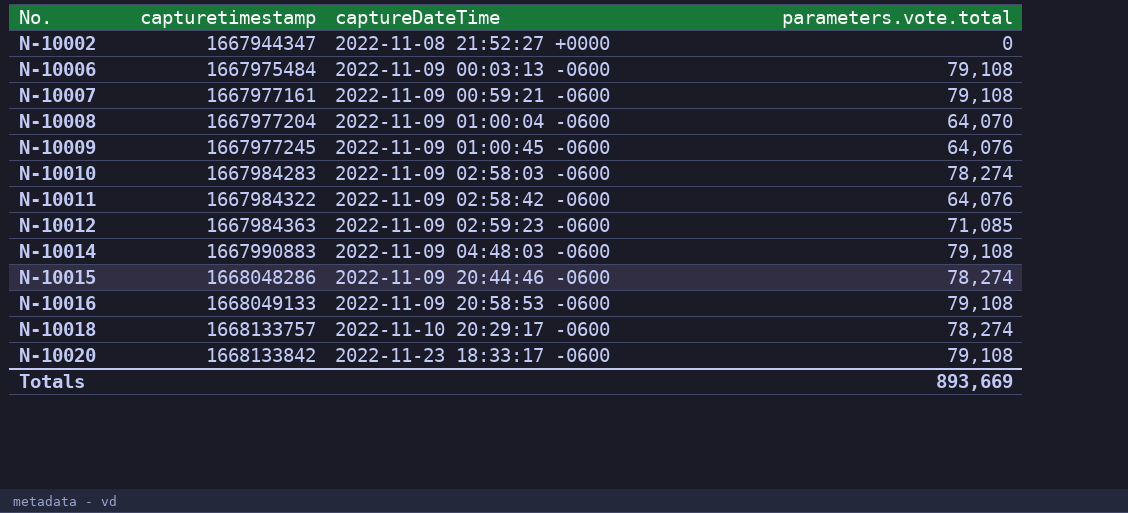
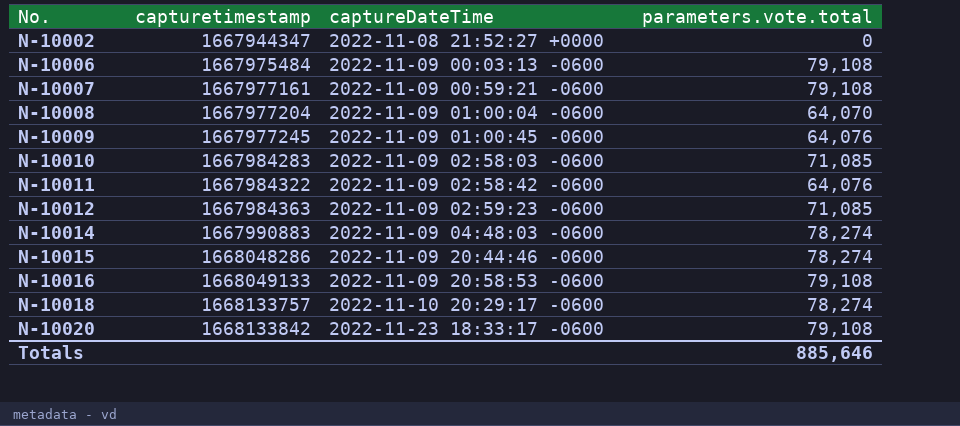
N-10010 | parameters.vote.total: 78,274 -> 71,085
N-10014 | parameters.vote.total: 79,108 -> 78,274
Totals | parameters.vote.total: 893,669 -> 885,646

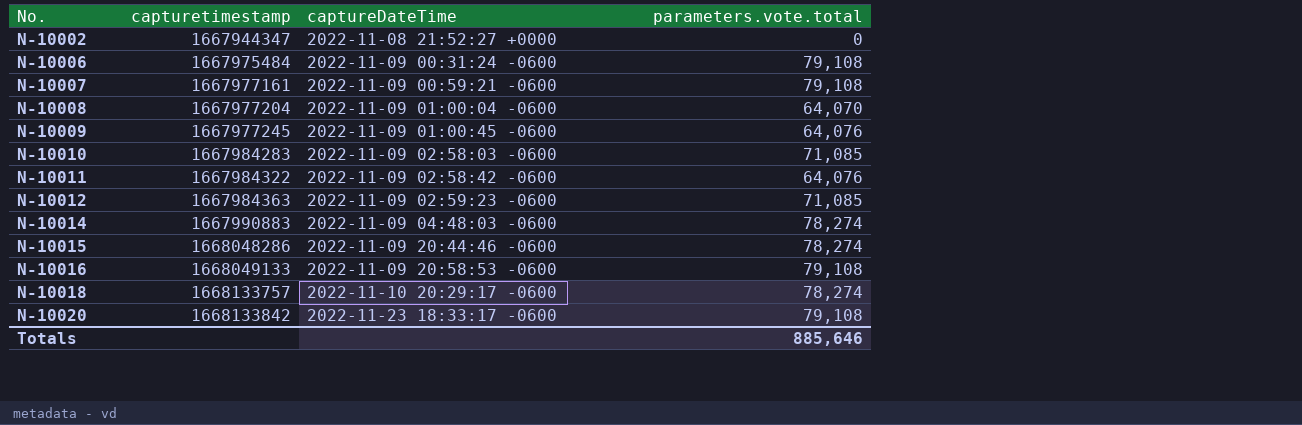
N-10006 | captureDateTime: 2022-11-09 00:03:13 -0600 -> 2022-11-09 00:31:24 -0600

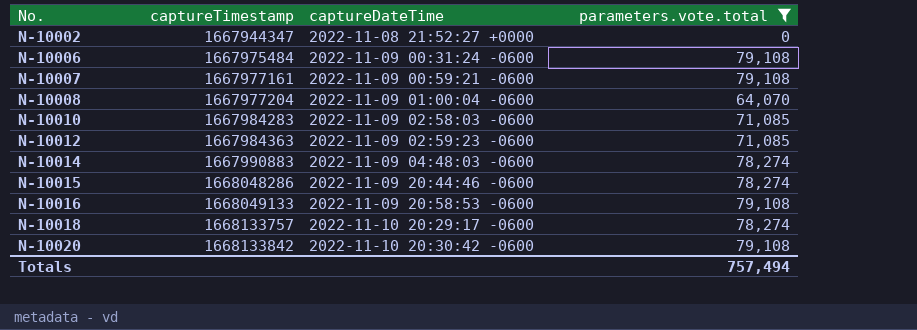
filter: none -> parameters.vote.total != 64,076
column name: capturetimestamp -> captureTimestamp
N-10020 | captureDateTime: 2022-11-23 18:33:17 -0600 -> 2022-11-10 20:30:42 -0600
Totals | parameters.vote.total: 885,646 -> 757,494

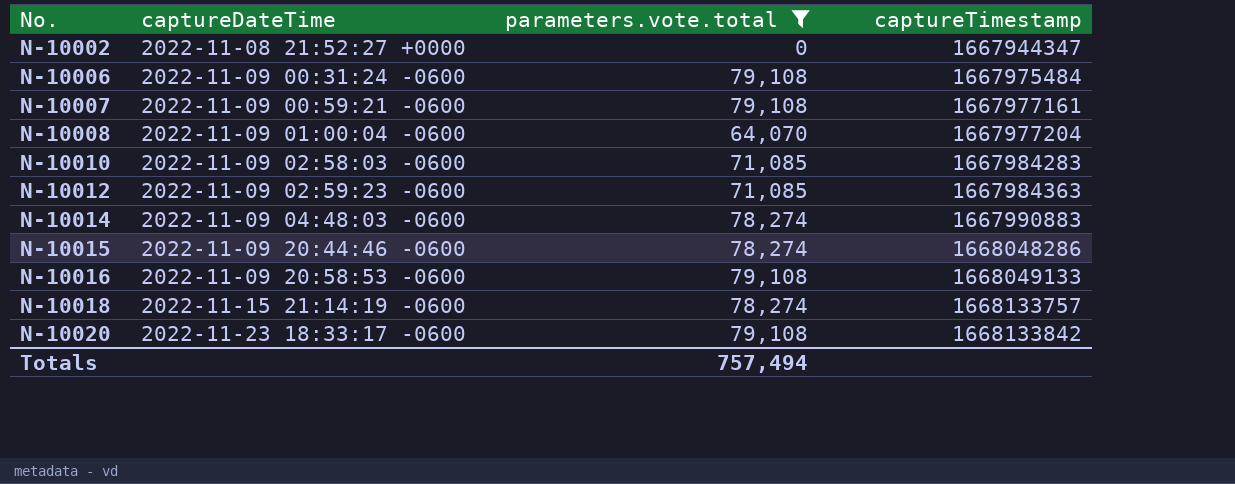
column captureTimestamp | position: 2 -> 4
N-10018 | captureDateTime: 2022-11-10 20:29:17 -0600 -> 2022-11-15 21:14:19 -0600
N-10020 | captureDateTime: 2022-11-10 20:30:42 -0600 -> 2022-11-23 18:33:17 -0600

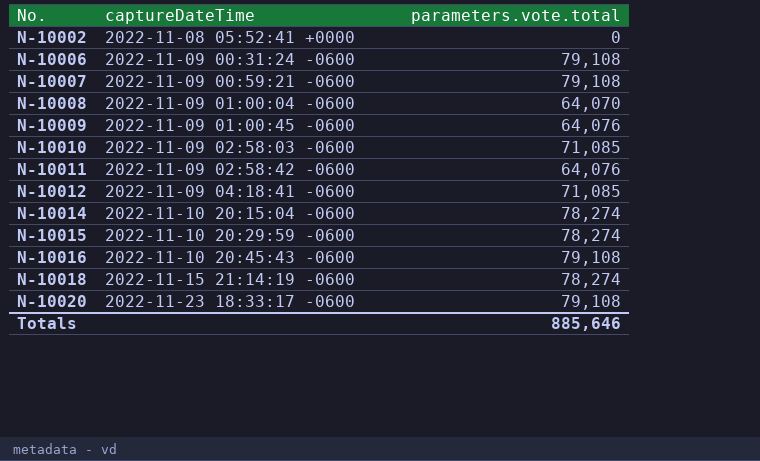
filter: parameters.vote.total != 64,076 -> none
column captureTimestamp | position: 4 -> none
N-10002 | captureDateTime: 2022-11-08 21:52:27 +0000 -> 2022-11-08 05:52:41 +0000
N-10012 | captureDateTime: 2022-11-09 02:59:23 -0600 -> 2022-11-09 04:18:41 -0600
N-10014 | captureDateTime: 2022-11-09 04:48:03 -0600 -> 2022-11-10 20:15:04 -0600
N-10015 | captureDateTime: 2022-11-09 20:44:46 -0600 -> 2022-11-10 20:29:59 -0600
N-10016 | captureDateTime: 2022-11-09 20:58:53 -0600 -> 2022-11-10 20:45:43 -0600
Totals | parameters.vote.total: 757,494 -> 885,646

